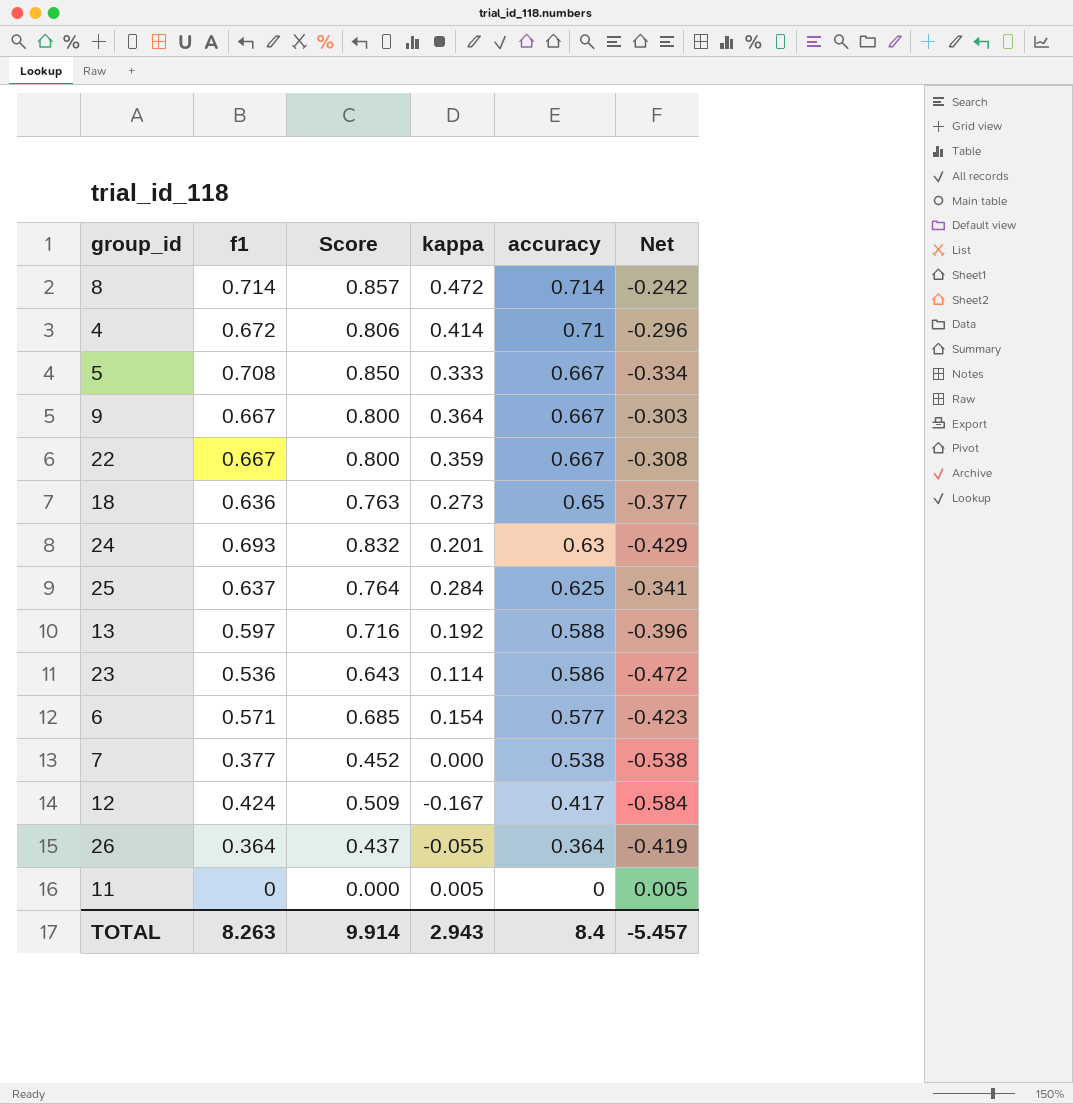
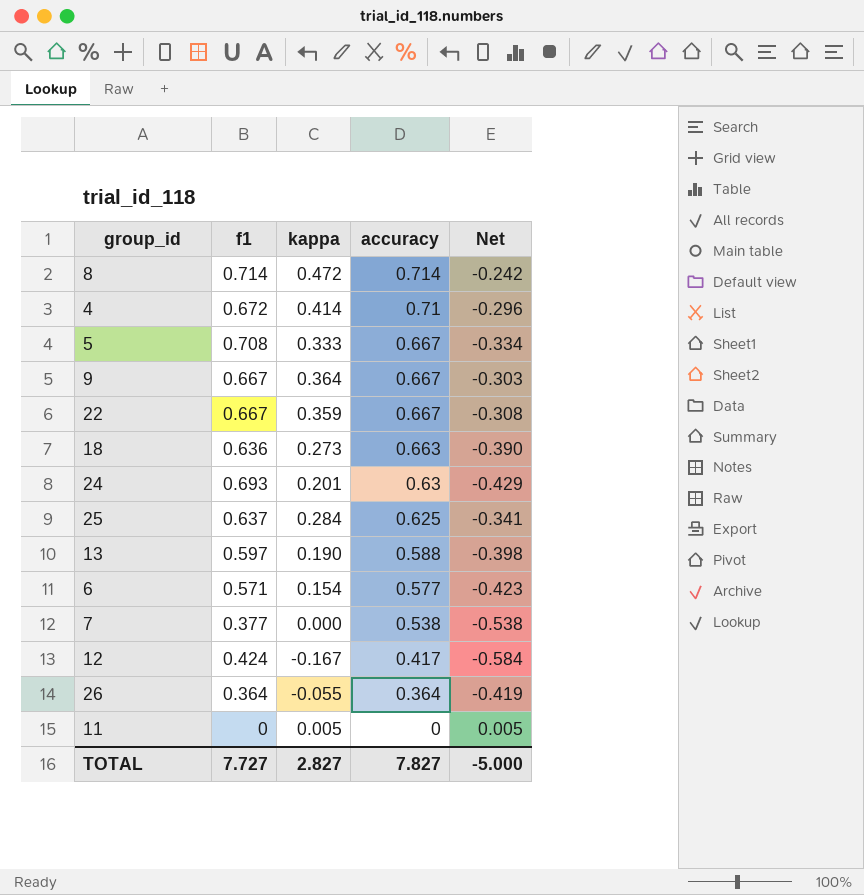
column Score | formula: [f1] * 1.2 -> none
row 23: 0.536 | 0.643 | 0.114 | 0.586 | -0.472 -> none
18 | accuracy: 0.65 -> 0.663
18 | Net: -0.377 -> -0.390
13 | kappa: 0.192 -> 0.190
13 | Net: -0.396 -> -0.398
TOTAL | f1: 8.263 -> 7.727
TOTAL | kappa: 2.943 -> 2.827
TOTAL | accuracy: 8.4 -> 7.827
TOTAL | Net: -5.457 -> -5.000

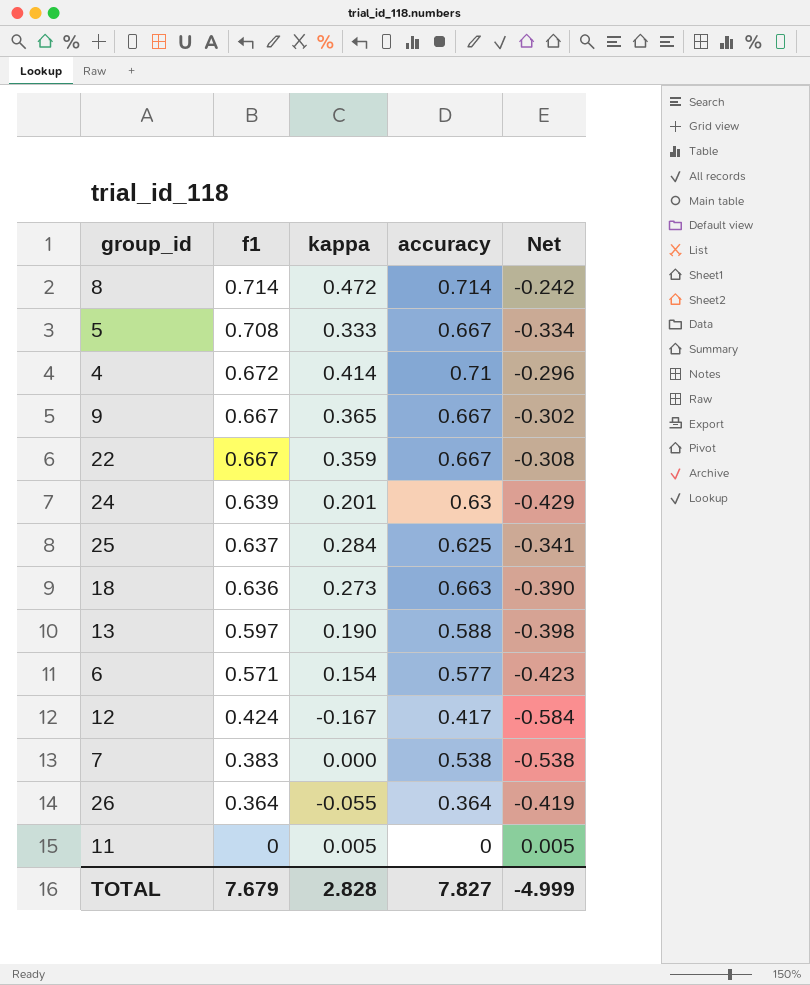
row order: accuracy descending -> f1 descending
9 | kappa: 0.364 -> 0.365
9 | Net: -0.303 -> -0.302
24 | f1: 0.693 -> 0.639
7 | f1: 0.377 -> 0.383
TOTAL | f1: 7.727 -> 7.679
TOTAL | kappa: 2.827 -> 2.828
TOTAL | Net: -5.000 -> -4.999

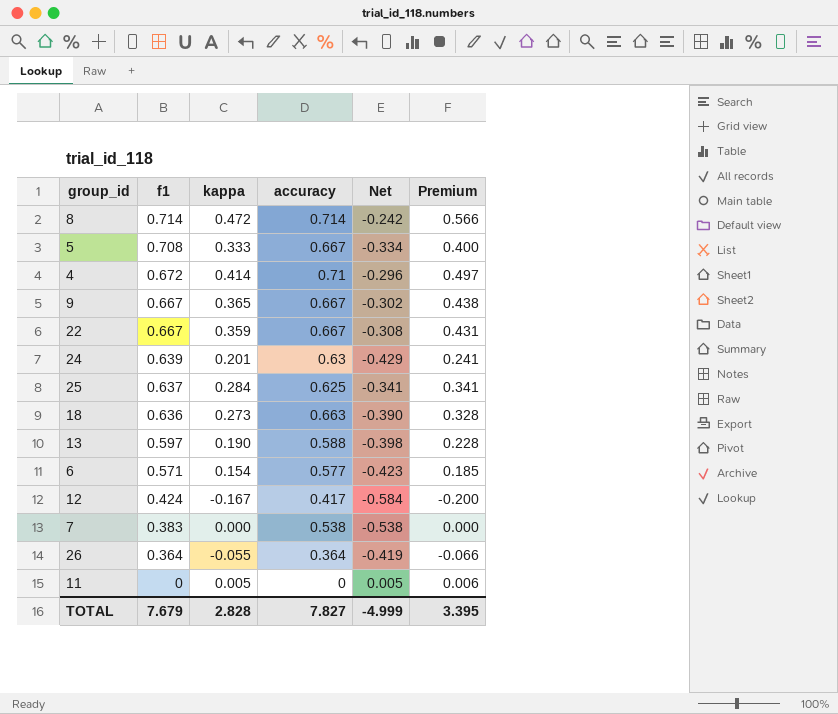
column Premium | formula: none -> [kappa] * 1.2

